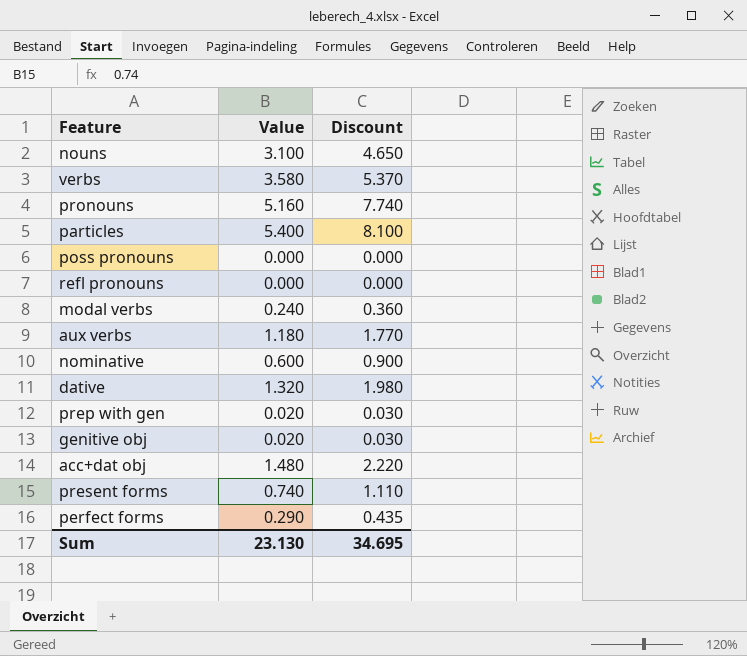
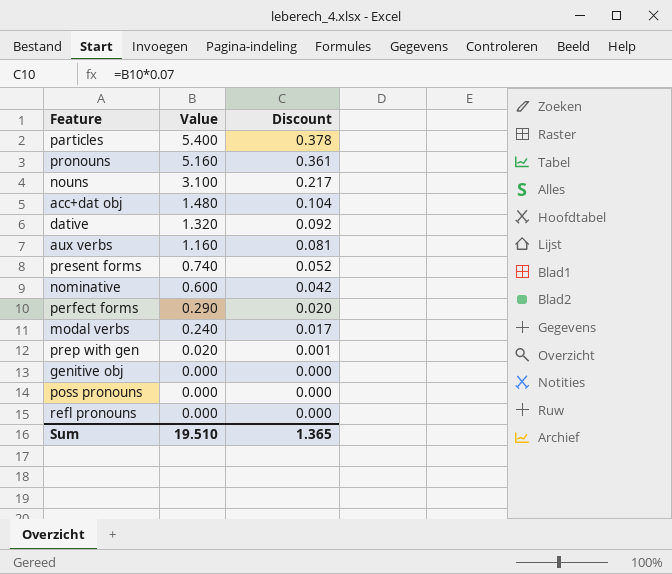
row order: none -> Value descending
column Discount | formula: [Value] * 1.5 -> [Value] * 0.07
row verbs: 3.580 | 5.370 -> none
aux verbs | Value: 1.180 -> 1.160
genitive obj | Value: 0.020 -> 0.000
Sum | Value: 23.130 -> 19.510
Sum | Discount: 34.695 -> 1.365

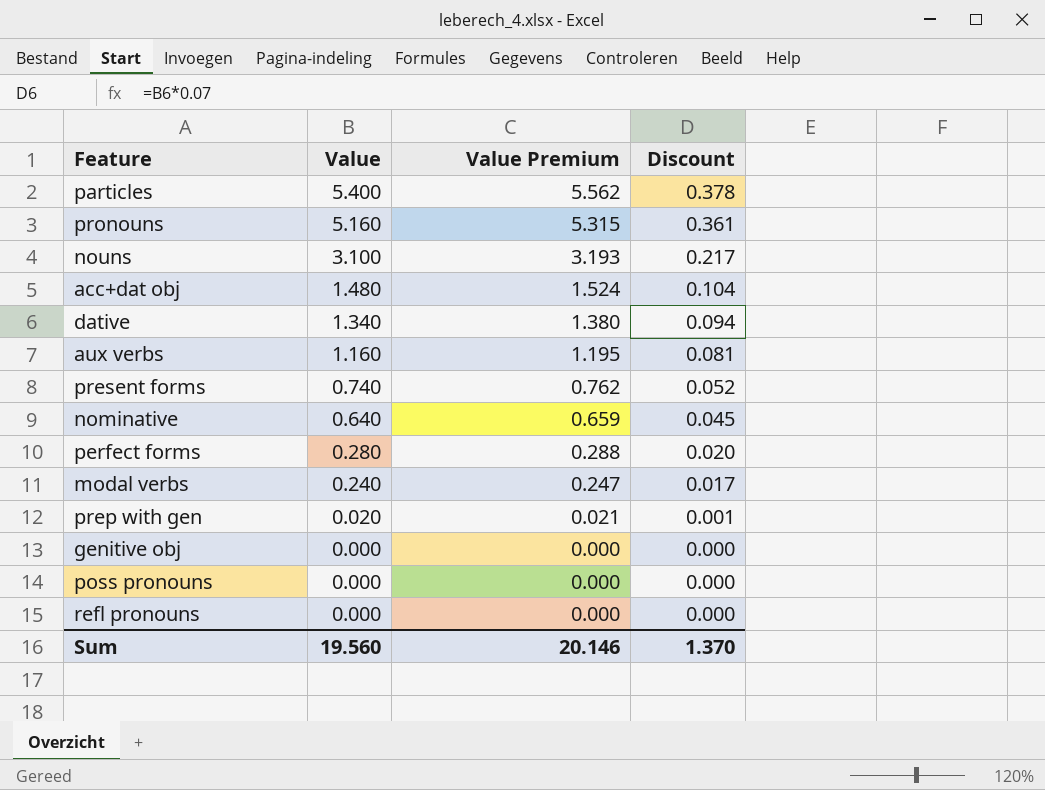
column Value Premium | formula: none -> [Value] * 1.03
dative | Value: 1.320 -> 1.340
dative | Discount: 0.092 -> 0.094
nominative | Value: 0.600 -> 0.640
nominative | Discount: 0.042 -> 0.045
perfect forms | Value: 0.290 -> 0.280
Sum | Value: 19.510 -> 19.560
Sum | Discount: 1.365 -> 1.370

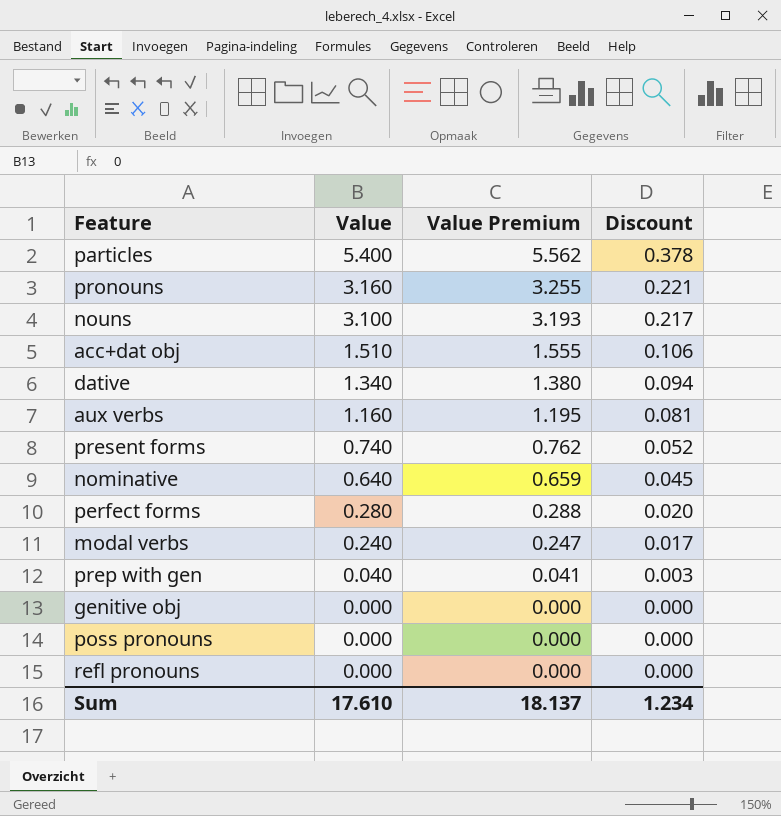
pronouns | Value: 5.160 -> 3.160
pronouns | Value Premium: 5.315 -> 3.255
pronouns | Discount: 0.361 -> 0.221
acc+dat obj | Value: 1.480 -> 1.510
acc+dat obj | Value Premium: 1.524 -> 1.555
acc+dat obj | Discount: 0.104 -> 0.106
prep with gen | Value: 0.020 -> 0.040
prep with gen | Value Premium: 0.021 -> 0.041
prep with gen | Discount: 0.001 -> 0.003
Sum | Value: 19.560 -> 17.610
Sum | Value Premium: 20.146 -> 18.137
Sum | Discount: 1.370 -> 1.234

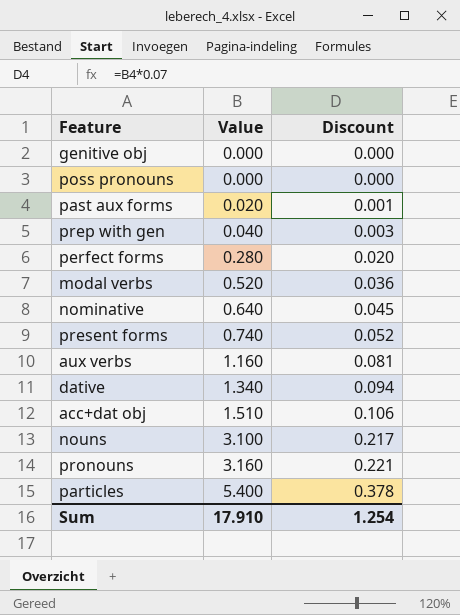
row order: Value descending -> Value ascending
column Value Premium | formula: [Value] * 1.03 -> none
row refl pronouns: 0.000 | 0.000 | 0.000 -> none
row past aux forms: none -> 0.020 | 0.001
modal verbs | Value: 0.240 -> 0.520
modal verbs | Discount: 0.017 -> 0.036
Sum | Value: 17.610 -> 17.910
Sum | Discount: 1.234 -> 1.254

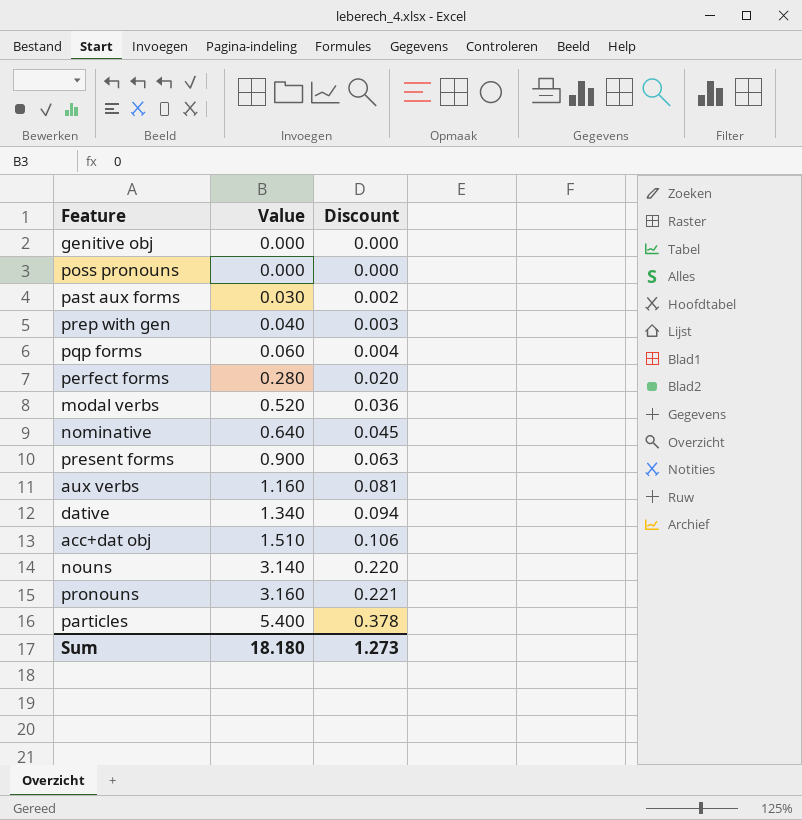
past aux forms | Value: 0.020 -> 0.030
past aux forms | Discount: 0.001 -> 0.002
row pqp forms: none -> 0.060 | 0.004
present forms | Value: 0.740 -> 0.900
present forms | Discount: 0.052 -> 0.063
nouns | Value: 3.100 -> 3.140
nouns | Discount: 0.217 -> 0.220
Sum | Value: 17.910 -> 18.180
Sum | Discount: 1.254 -> 1.273

